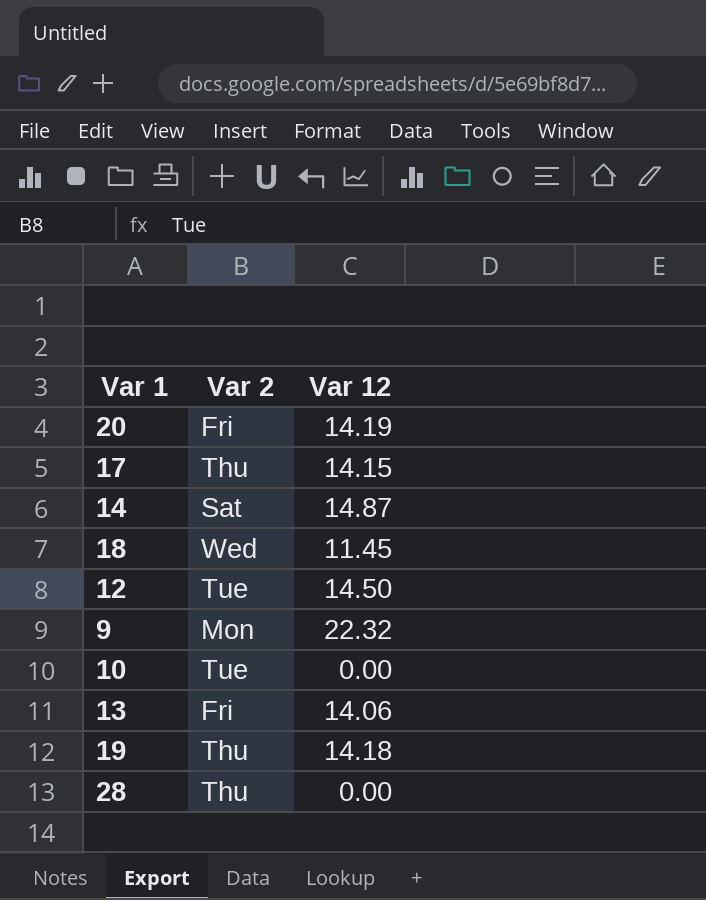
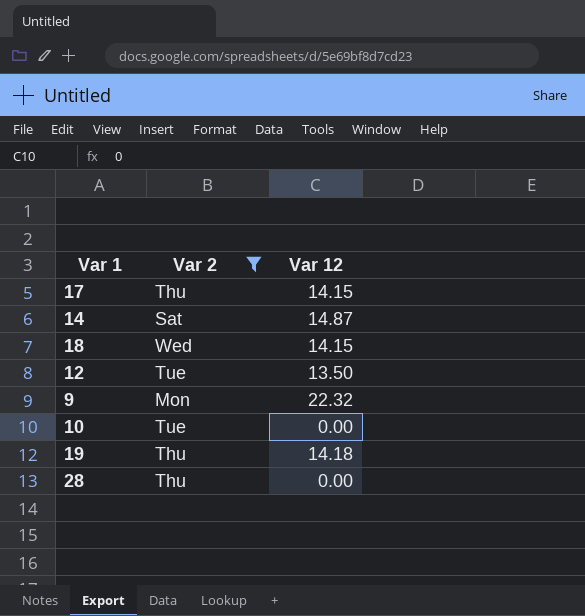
filter: none -> Var 2 != Fri
18 | Var 12: 11.45 -> 14.15
12 | Var 12: 14.50 -> 13.50

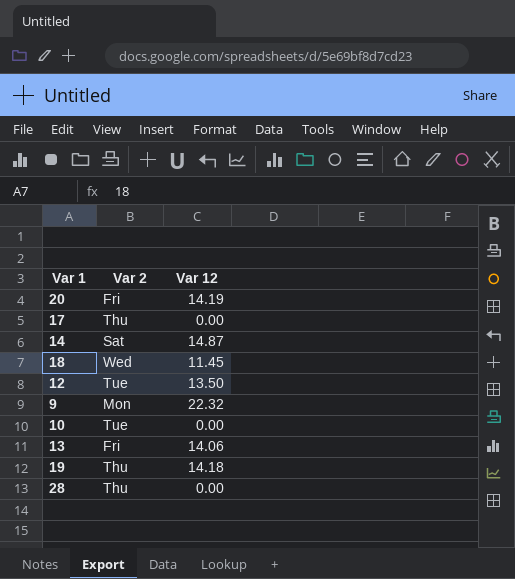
filter: Var 2 != Fri -> none
17 | Var 12: 14.15 -> 0.00
18 | Var 12: 14.15 -> 11.45

